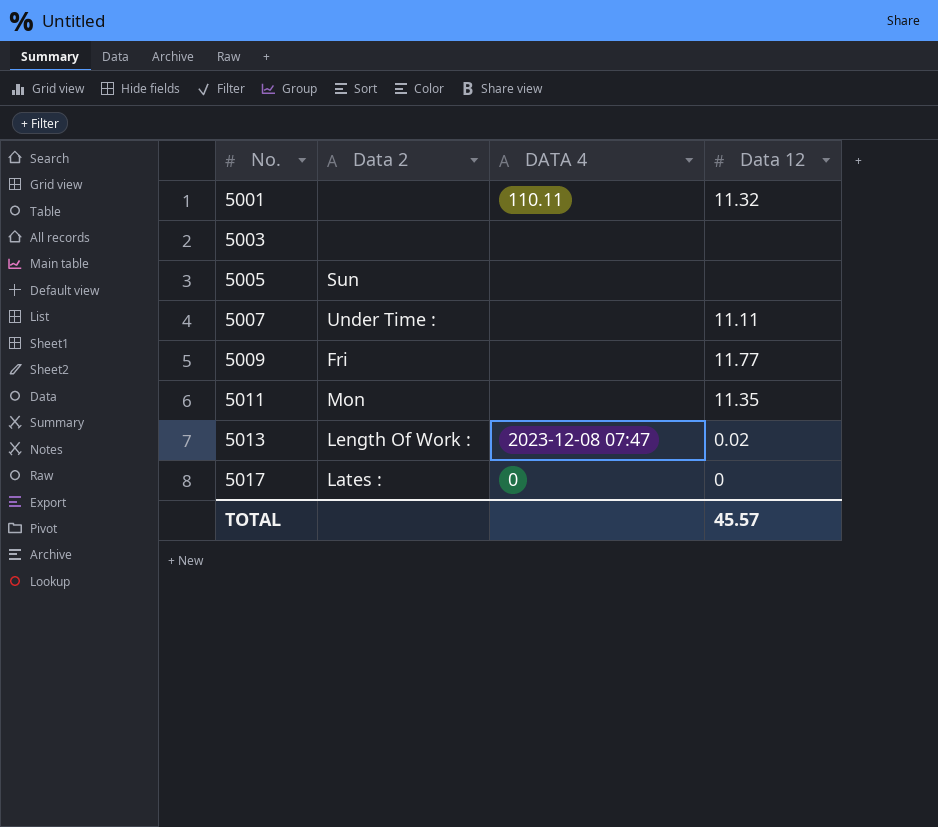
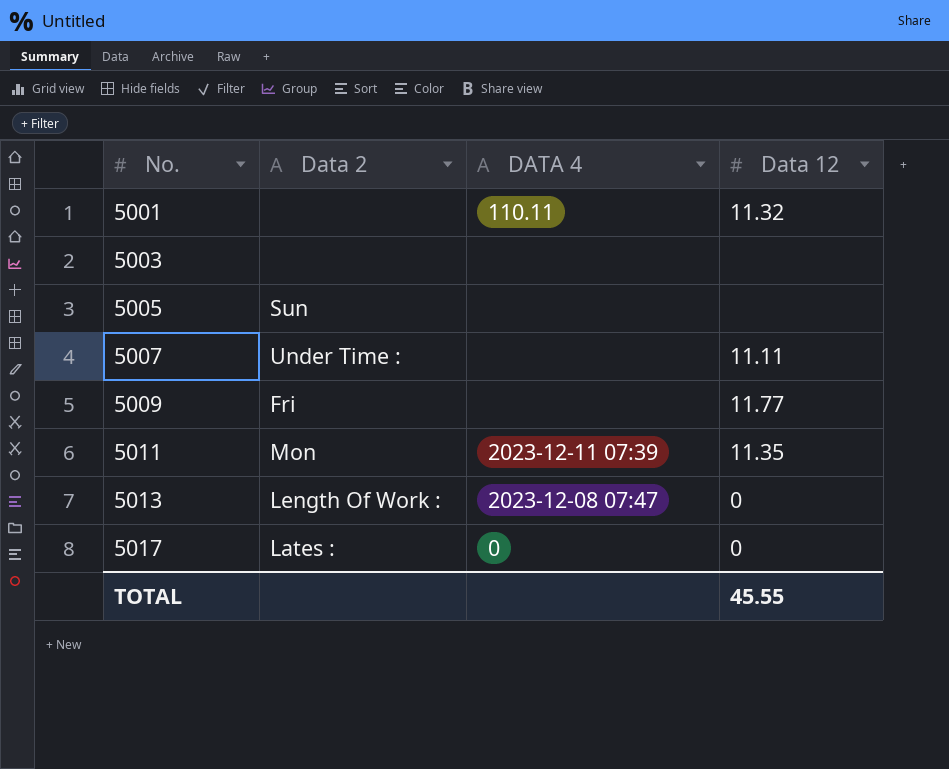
5011 | DATA 4: none -> 2023-12-11 07:39
5013 | Data 12: 0.02 -> 0
TOTAL | Data 12: 45.57 -> 45.55

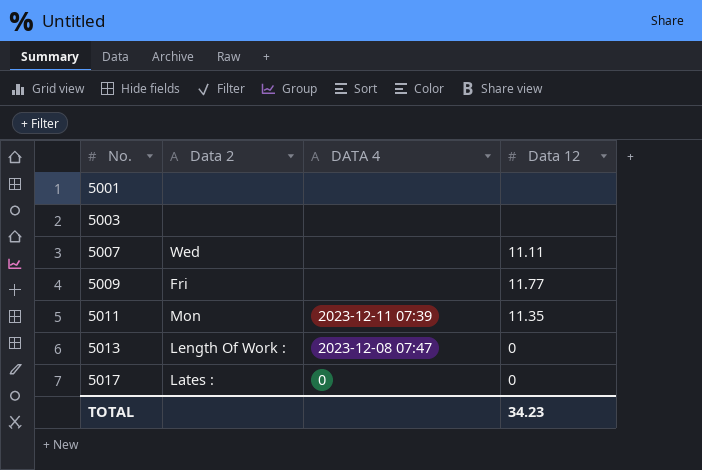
row 5005: Sun | none | none -> none
5001 | DATA 4: 110.11 -> none
5001 | Data 12: 11.32 -> none
5007 | Data 2: Under Time : -> Wed
TOTAL | Data 12: 45.55 -> 34.23

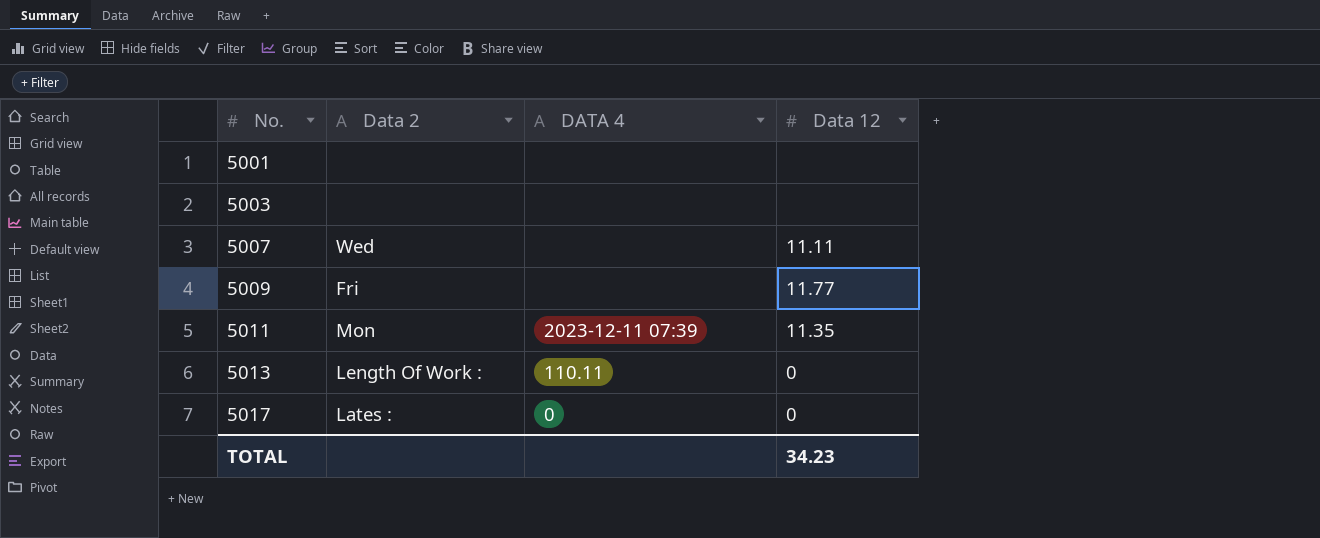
5013 | DATA 4: 2023-12-08 07:47 -> 110.11

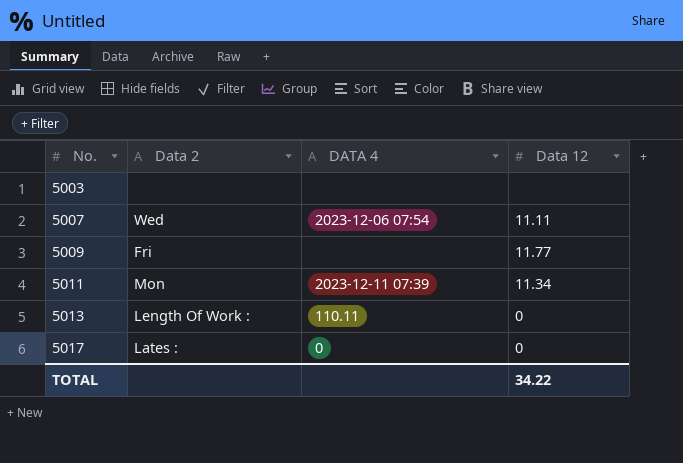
row 5001: none | none | none -> none
5007 | DATA 4: none -> 2023-12-06 07:54
5011 | Data 12: 11.35 -> 11.34
TOTAL | Data 12: 34.23 -> 34.22

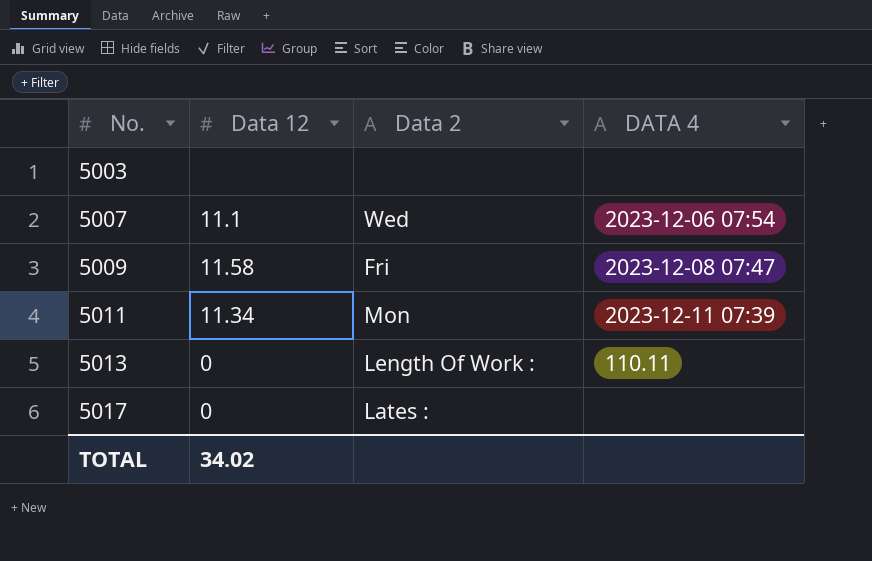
column Data 12 | position: 4 -> 2
5007 | Data 12: 11.11 -> 11.1
5009 | Data 12: 11.77 -> 11.58
5009 | DATA 4: none -> 2023-12-08 07:47
5017 | DATA 4: 0 -> none
TOTAL | Data 12: 34.22 -> 34.02

